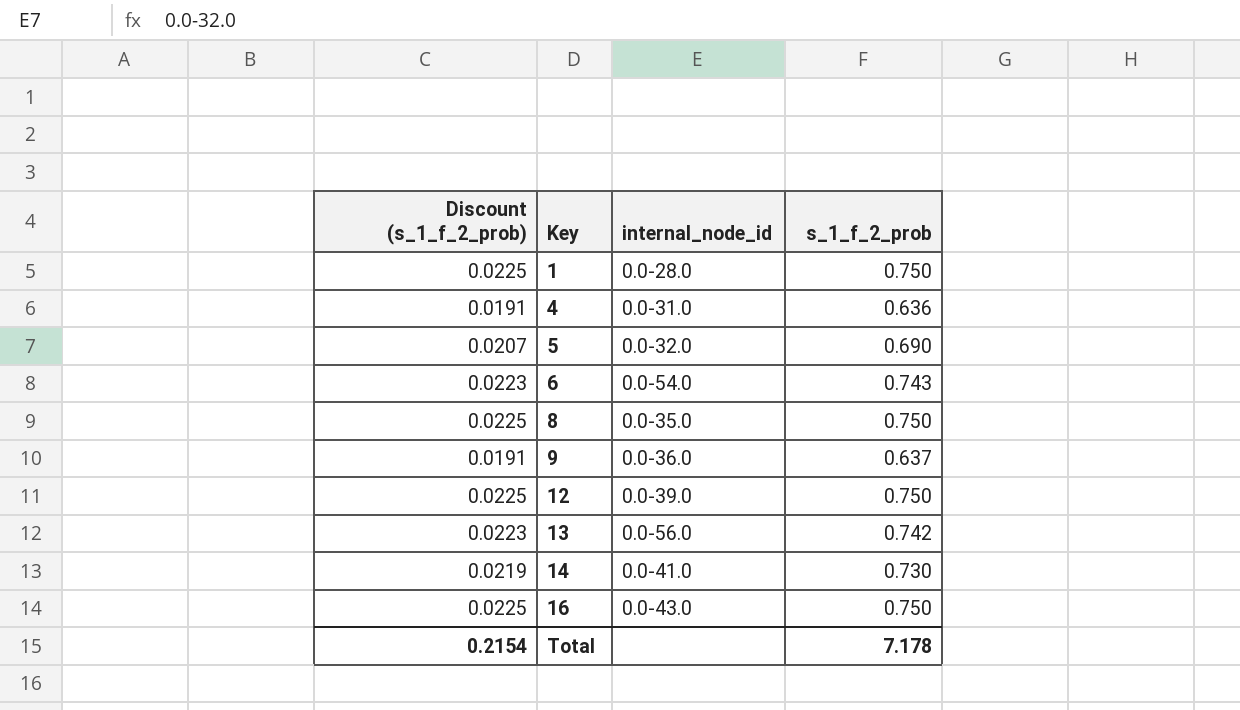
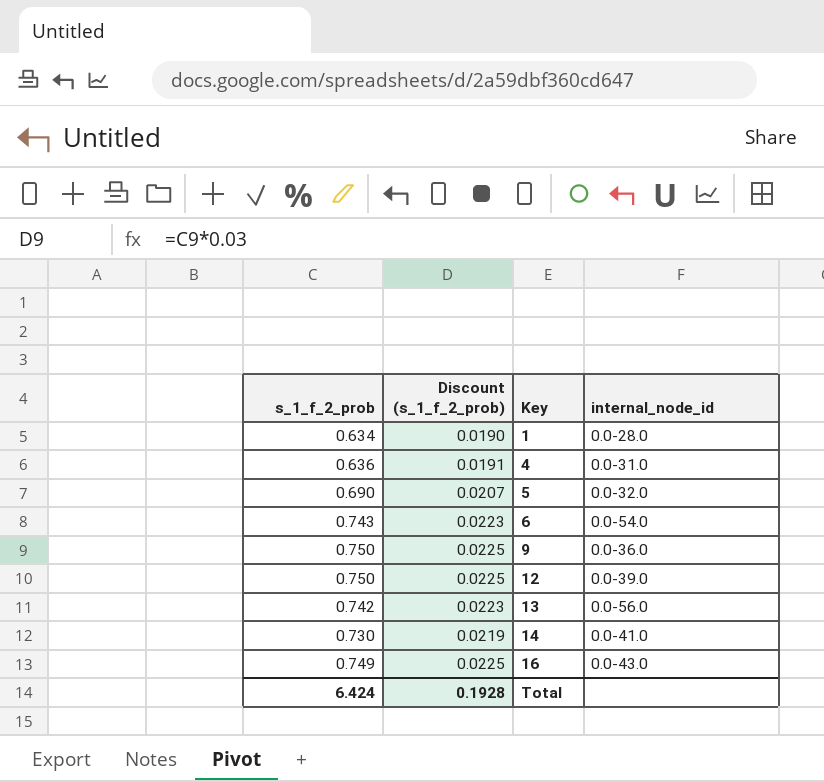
column s_1_f_2_prob | position: 4 -> 1
row 8: 0.0225 | 0.0-35.0 | 0.750 -> none
1 | s_1_f_2_prob: 0.750 -> 0.634
1 | Discount (s_1_f_2_prob): 0.0225 -> 0.0190
9 | s_1_f_2_prob: 0.637 -> 0.750
9 | Discount (s_1_f_2_prob): 0.0191 -> 0.0225
16 | s_1_f_2_prob: 0.750 -> 0.749
Total | s_1_f_2_prob: 7.178 -> 6.424
Total | Discount (s_1_f_2_prob): 0.2154 -> 0.1928

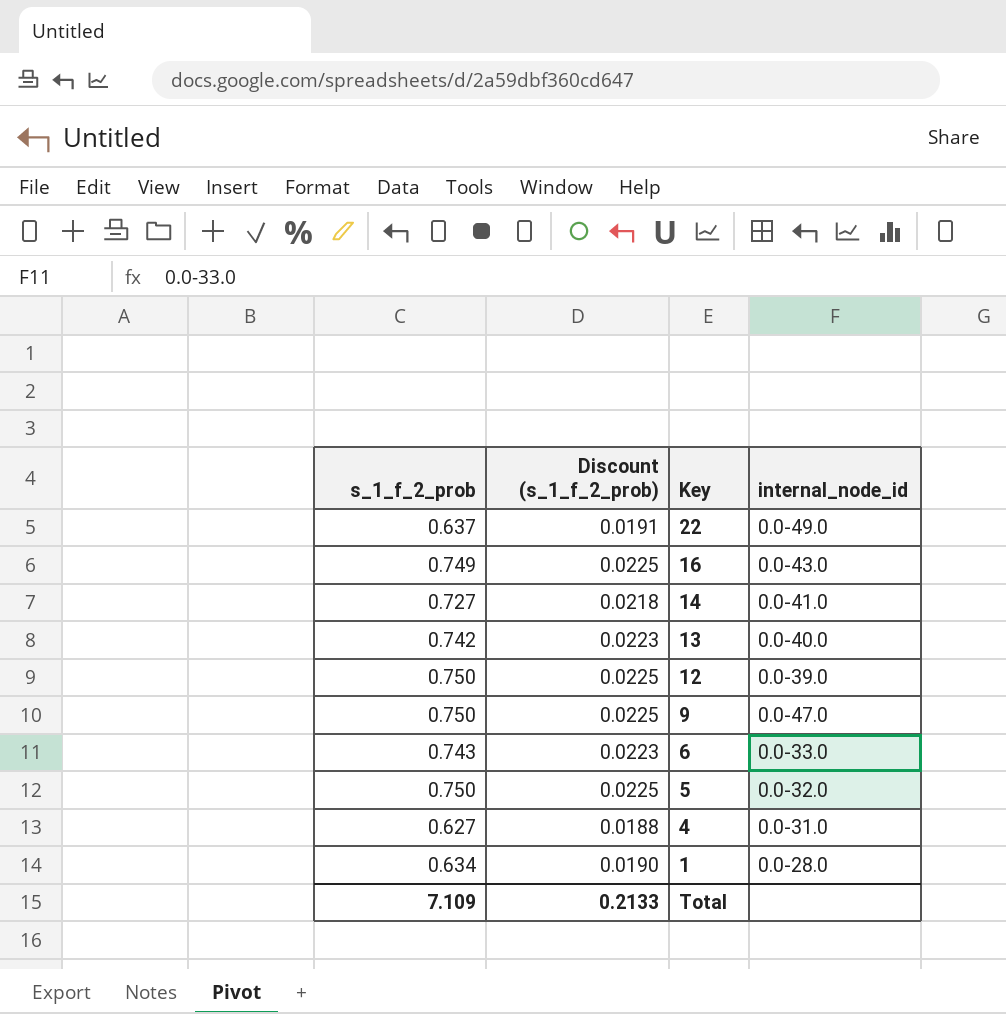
row order: Key ascending -> Key descending
row 22: none -> 0.637 | 0.0191 | 0.0-49.0
14 | s_1_f_2_prob: 0.730 -> 0.727
14 | Discount (s_1_f_2_prob): 0.0219 -> 0.0218
13 | internal_node_id: 0.0-56.0 -> 0.0-40.0
9 | internal_node_id: 0.0-36.0 -> 0.0-47.0
6 | internal_node_id: 0.0-54.0 -> 0.0-33.0
5 | s_1_f_2_prob: 0.690 -> 0.750
5 | Discount (s_1_f_2_prob): 0.0207 -> 0.0225
4 | s_1_f_2_prob: 0.636 -> 0.627
4 | Discount (s_1_f_2_prob): 0.0191 -> 0.0188
Total | s_1_f_2_prob: 6.424 -> 7.109
Total | Discount (s_1_f_2_prob): 0.1928 -> 0.2133

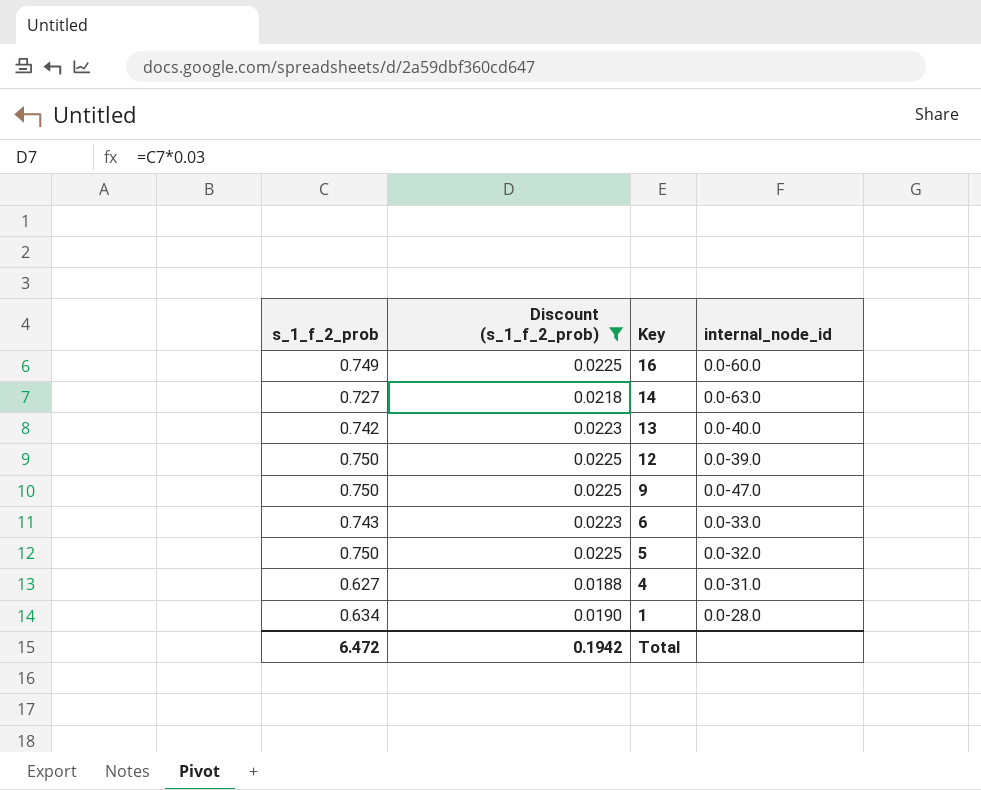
filter: none -> Discount (s_1_f_2_prob) != 0.0191
16 | internal_node_id: 0.0-43.0 -> 0.0-60.0
14 | internal_node_id: 0.0-41.0 -> 0.0-63.0
Total | s_1_f_2_prob: 7.109 -> 6.472
Total | Discount (s_1_f_2_prob): 0.2133 -> 0.1942

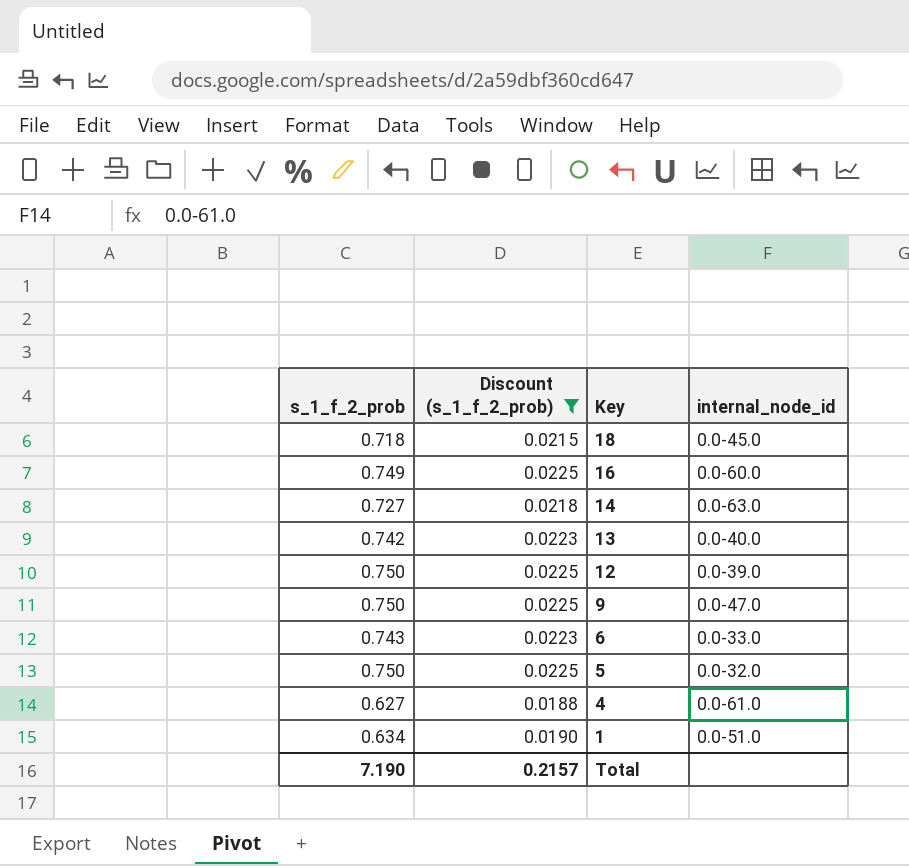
row 18: none -> 0.718 | 0.0215 | 0.0-45.0
4 | internal_node_id: 0.0-31.0 -> 0.0-61.0
1 | internal_node_id: 0.0-28.0 -> 0.0-51.0
Total | s_1_f_2_prob: 6.472 -> 7.190
Total | Discount (s_1_f_2_prob): 0.1942 -> 0.2157

